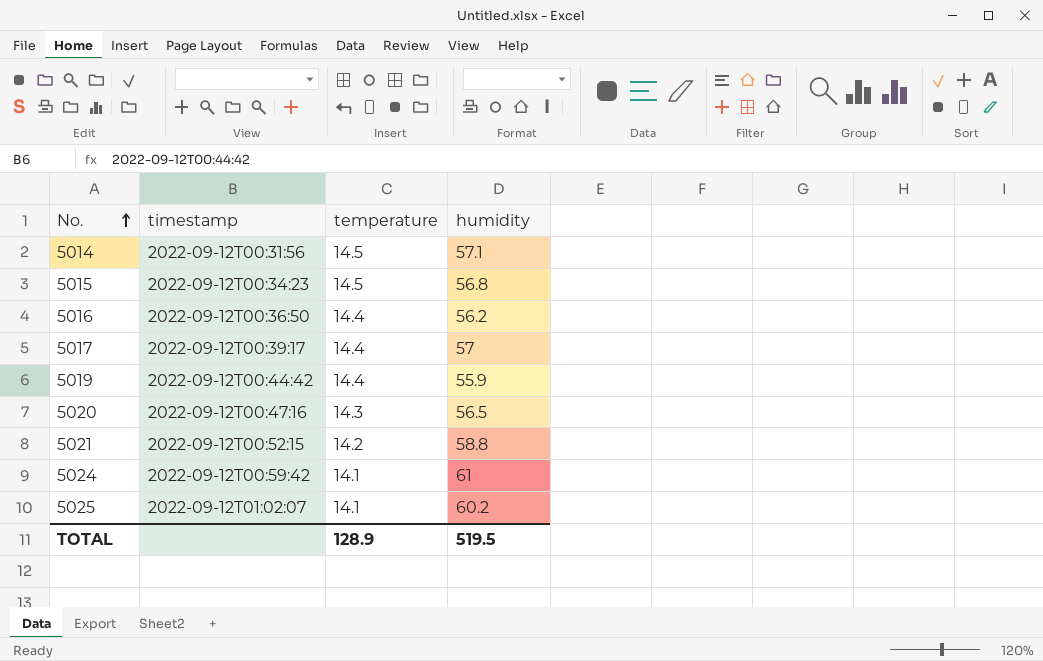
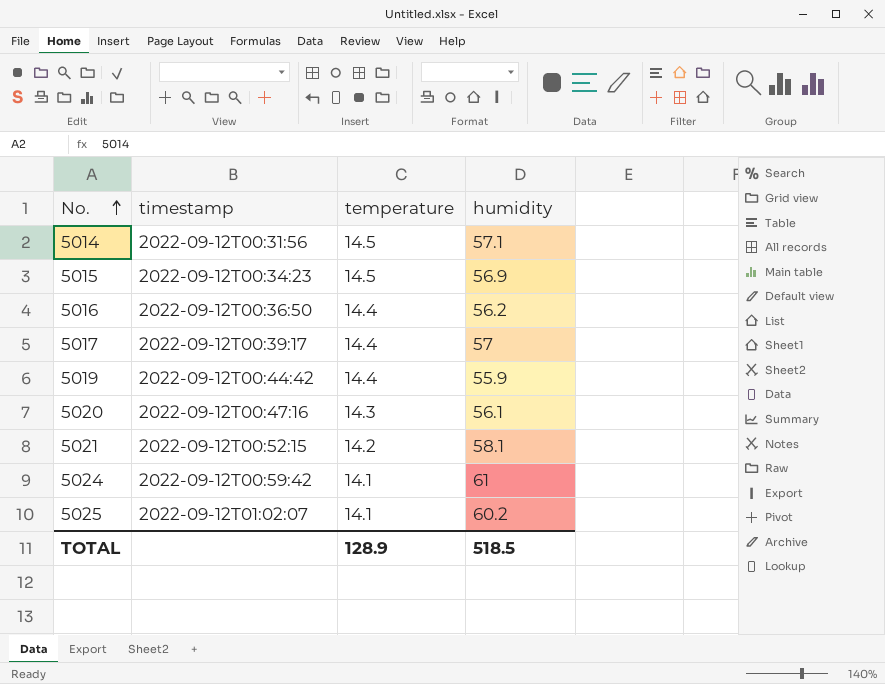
5015 | humidity: 56.8 -> 56.9
5020 | humidity: 56.5 -> 56.1
5021 | humidity: 58.8 -> 58.1
TOTAL | humidity: 519.5 -> 518.5

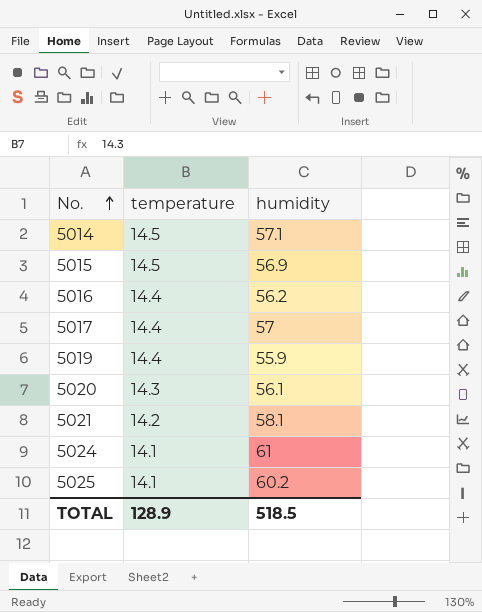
column timestamp | position: 2 -> none

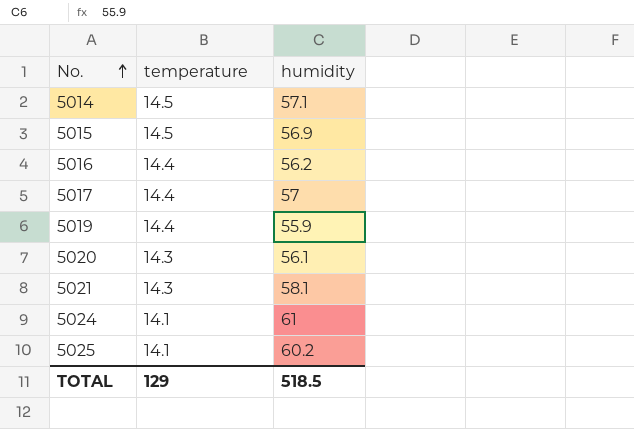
5021 | temperature: 14.2 -> 14.3
TOTAL | temperature: 128.9 -> 129

